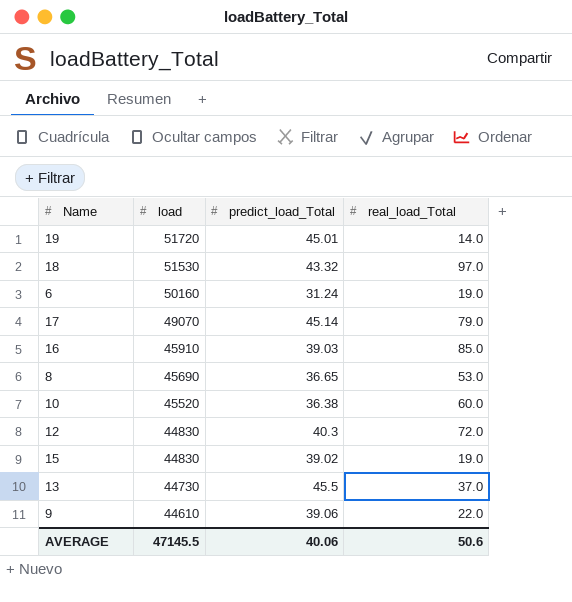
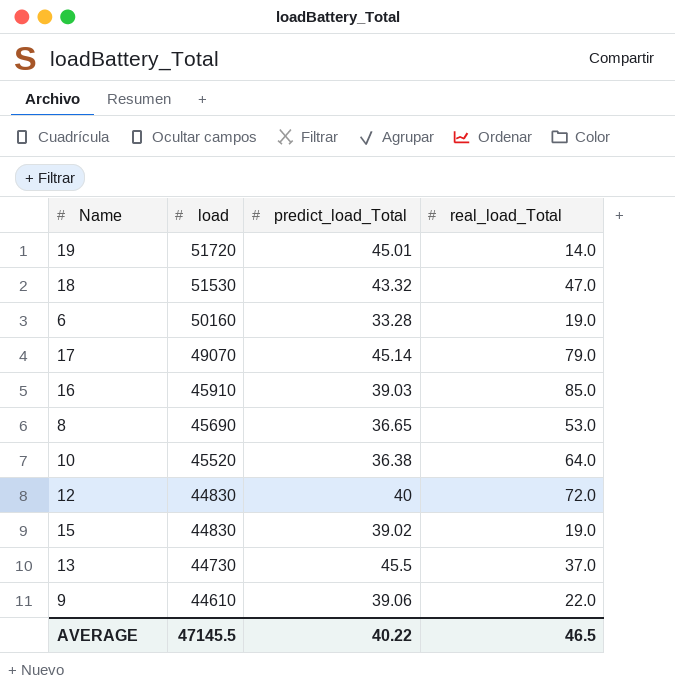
18 | real_load_Total: 97.0 -> 47.0
6 | predict_load_Total: 31.24 -> 33.28
10 | real_load_Total: 60.0 -> 64.0
12 | predict_load_Total: 40.3 -> 40
AVERAGE | predict_load_Total: 40.06 -> 40.22
AVERAGE | real_load_Total: 50.6 -> 46.5

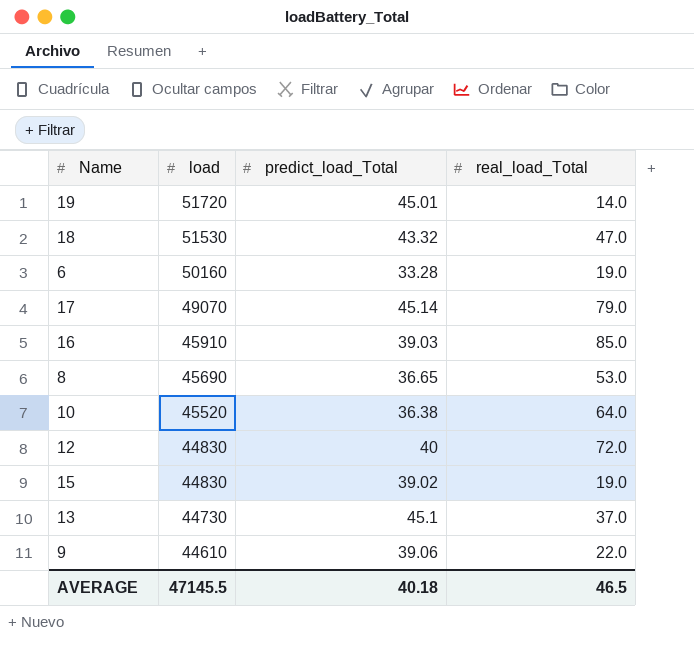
13 | predict_load_Total: 45.5 -> 45.1
AVERAGE | predict_load_Total: 40.22 -> 40.18

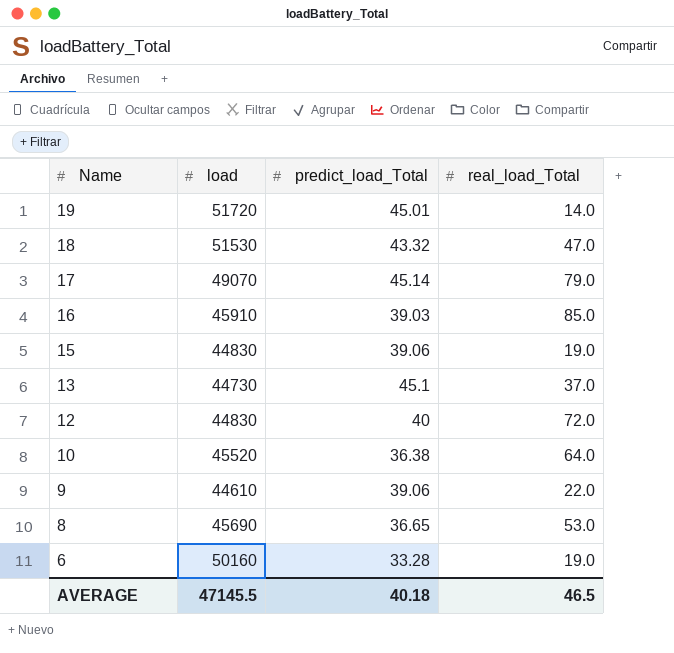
row order: load descending -> Name descending
15 | predict_load_Total: 39.02 -> 39.06

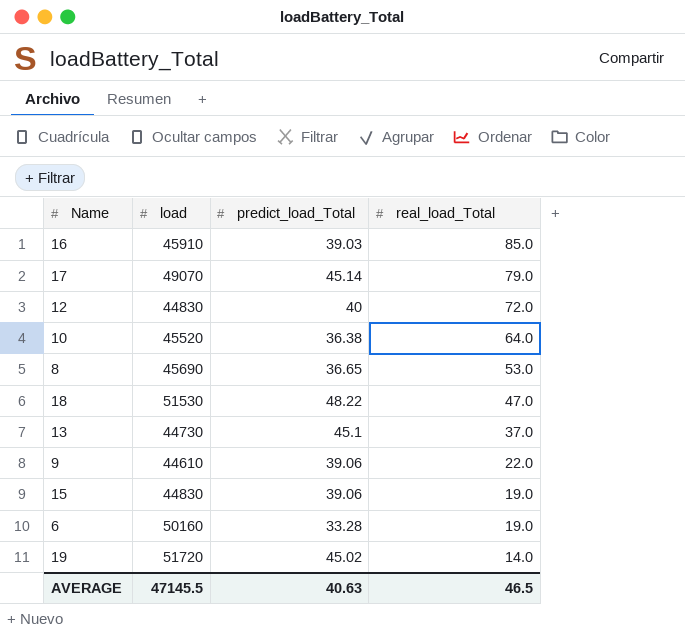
row order: Name descending -> real_load_Total descending
18 | predict_load_Total: 43.32 -> 48.22
19 | predict_load_Total: 45.01 -> 45.02
AVERAGE | predict_load_Total: 40.18 -> 40.63

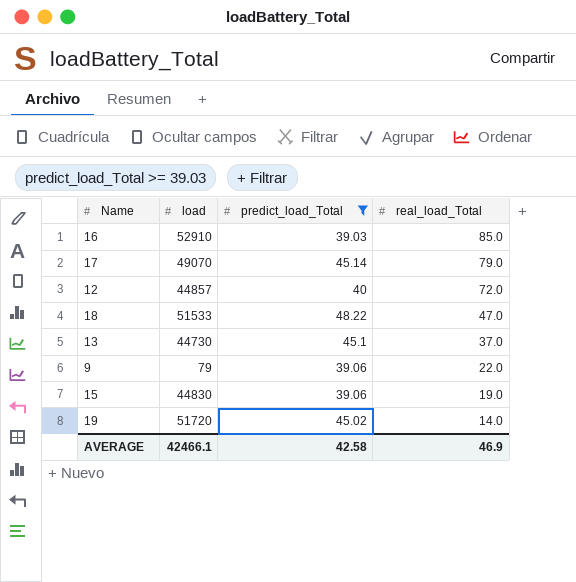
filter: none -> predict_load_Total >= 39.03
16 | load: 45910 -> 52910
12 | load: 44830 -> 44857
18 | load: 51530 -> 51533
9 | load: 44610 -> 79
AVERAGE | load: 47145.5 -> 42466.1
AVERAGE | predict_load_Total: 40.63 -> 42.58
AVERAGE | real_load_Total: 46.5 -> 46.9

